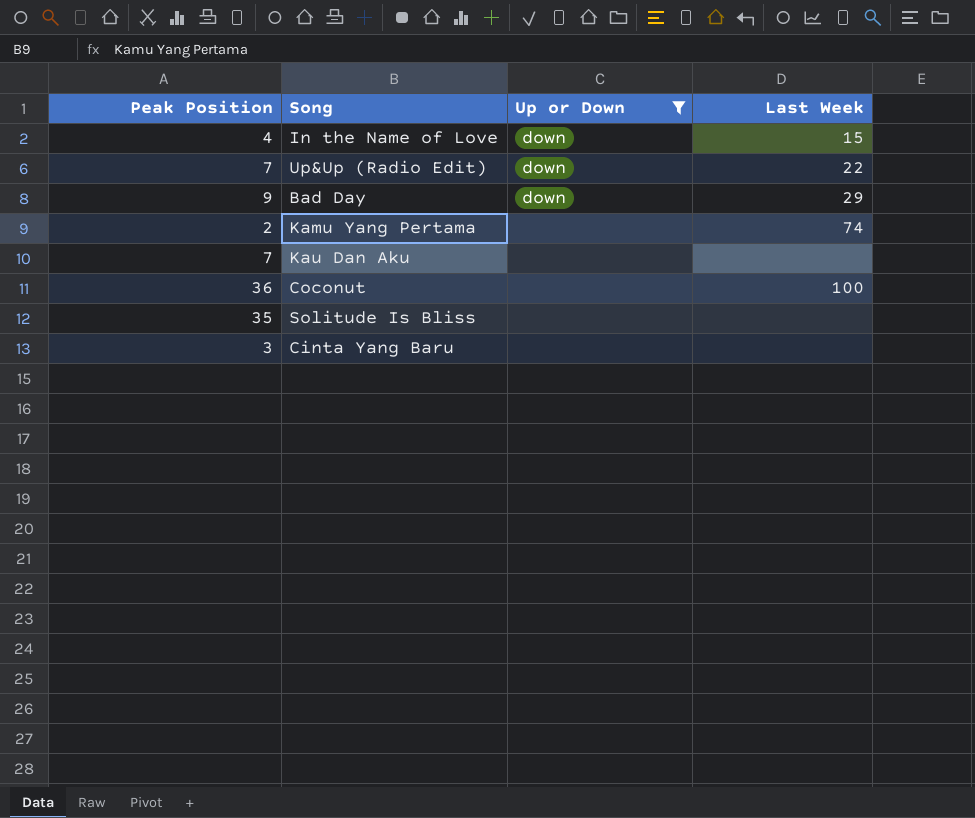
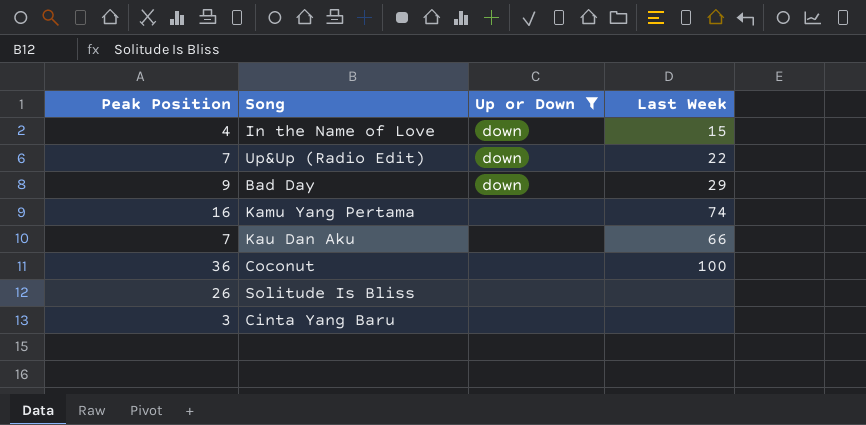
Kamu Yang Pertama | Peak Position: 2 -> 16
Kau Dan Aku | Last Week: none -> 66
Solitude Is Bliss | Peak Position: 35 -> 26

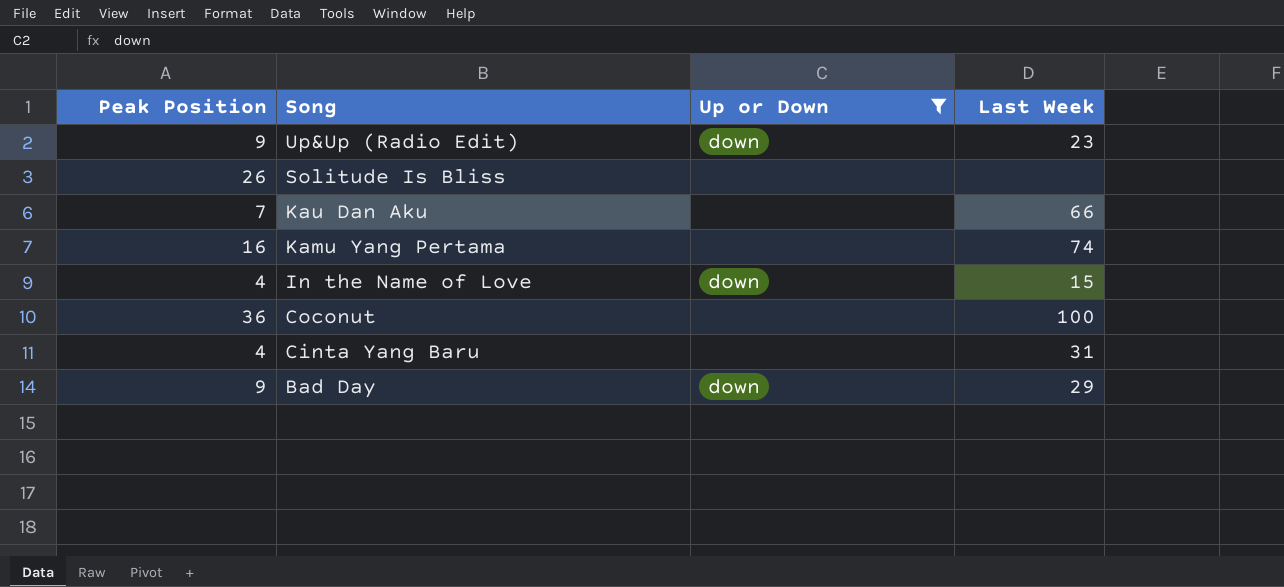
row order: none -> Song descending
Up&Up (Radio Edit) | Peak Position: 7 -> 9
Up&Up (Radio Edit) | Last Week: 22 -> 23
Cinta Yang Baru | Peak Position: 3 -> 4
Cinta Yang Baru | Last Week: none -> 31

